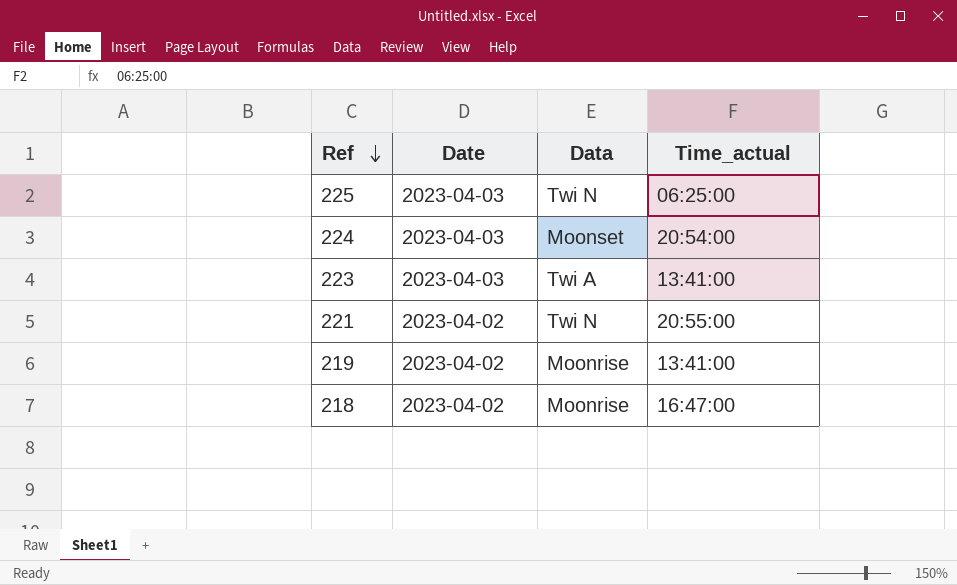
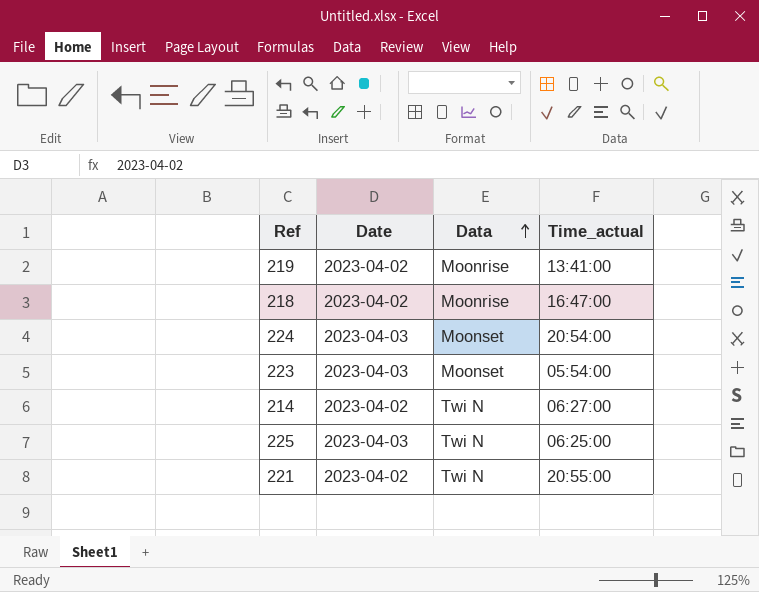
row order: Ref descending -> Data ascending
223 | Data: Twi A -> Moonset
223 | Time_actual: 13:41:00 -> 05:54:00
row 214: none -> 2023-04-02 | Twi N | 06:27:00

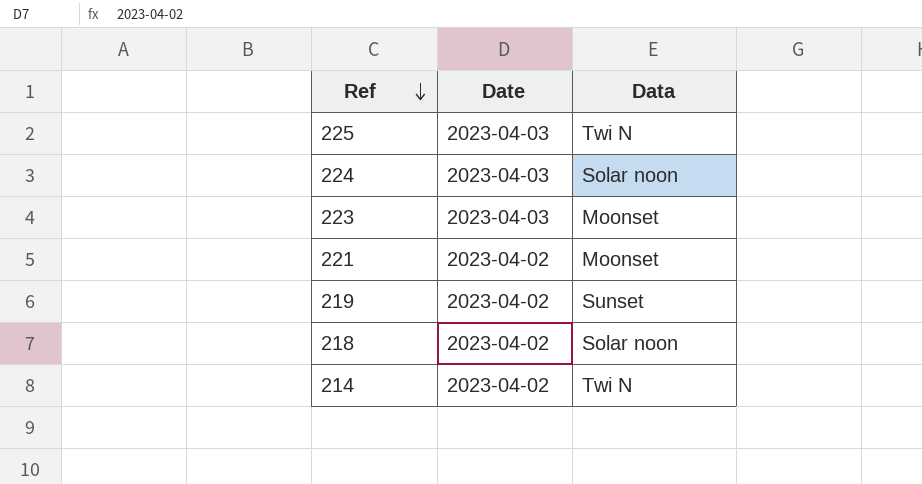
row order: Data ascending -> Ref descending
column Time_actual | position: 4 -> none
224 | Data: Moonset -> Solar noon
221 | Data: Twi N -> Moonset
219 | Data: Moonrise -> Sunset
218 | Data: Moonrise -> Solar noon

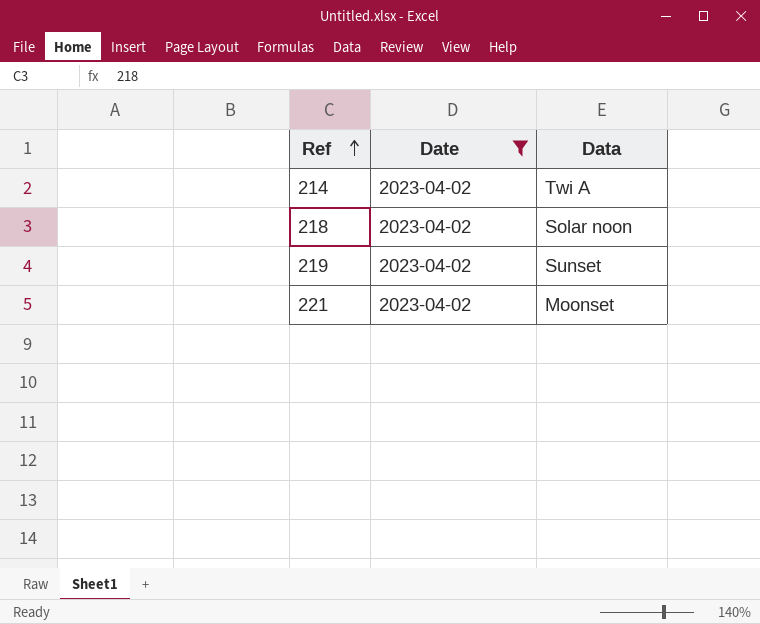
filter: none -> Date = 2023-04-02
row order: Ref descending -> Ref ascending
214 | Data: Twi N -> Twi A

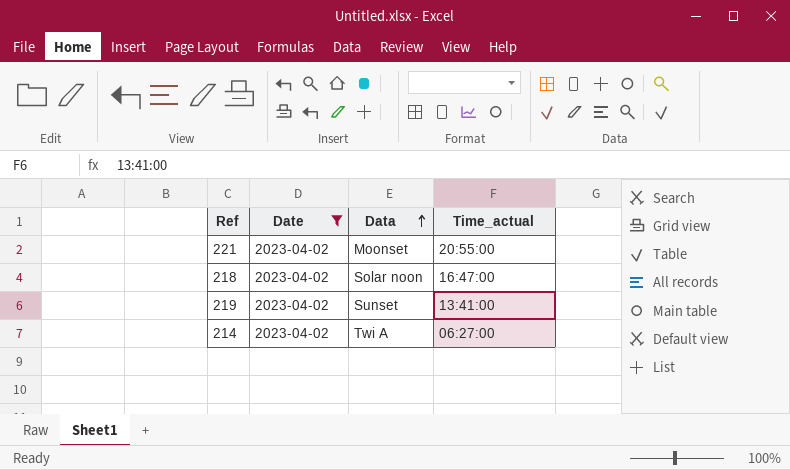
row order: Ref ascending -> Data ascending
column Time_actual | position: none -> 4

